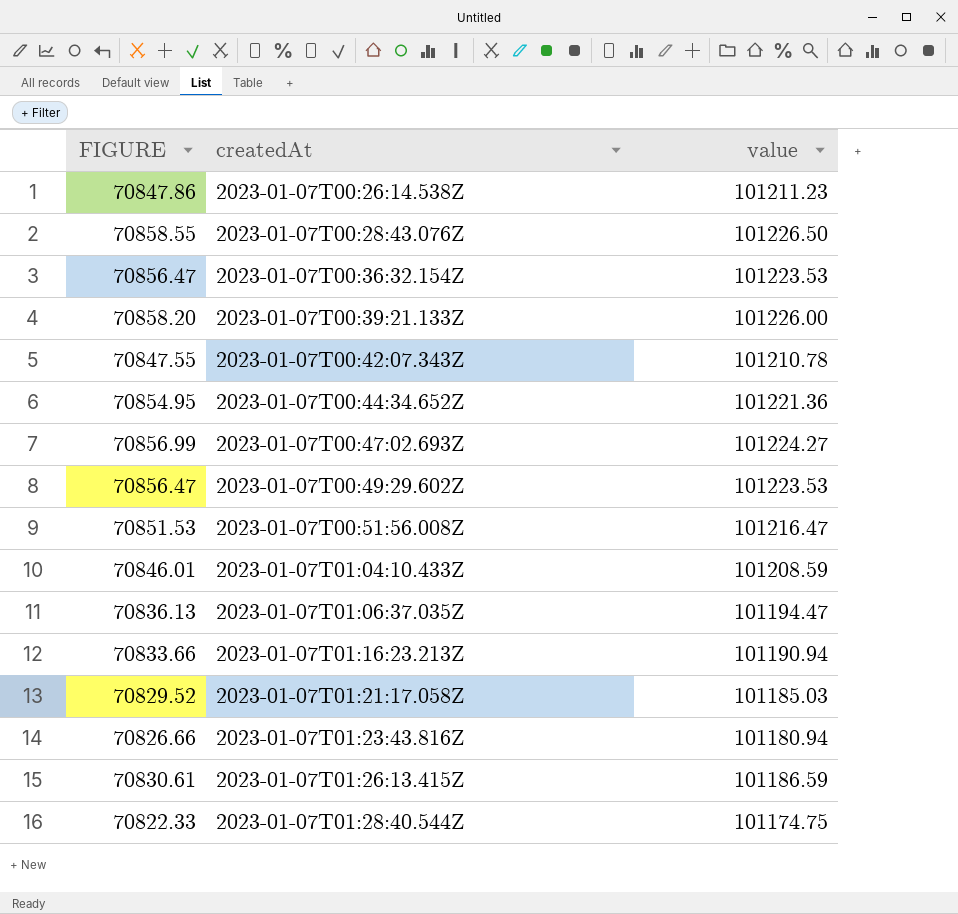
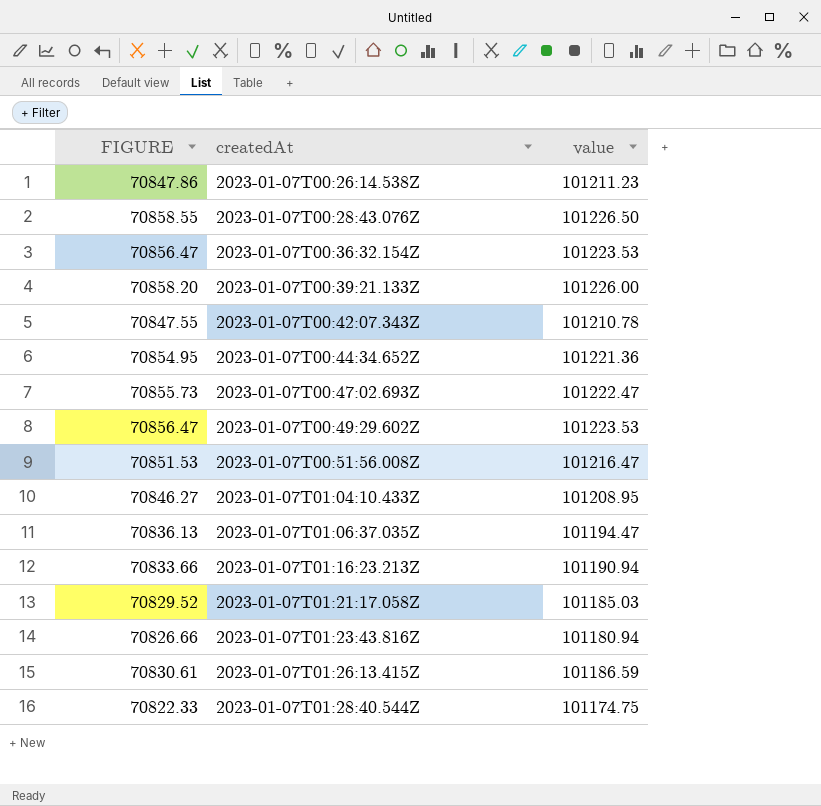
2023-01-07T00:47:02.693Z | FIGURE: 70856.99 -> 70855.73
2023-01-07T00:47:02.693Z | value: 101224.27 -> 101222.47
2023-01-07T01:04:10.433Z | FIGURE: 70846.01 -> 70846.27
2023-01-07T01:04:10.433Z | value: 101208.59 -> 101208.95

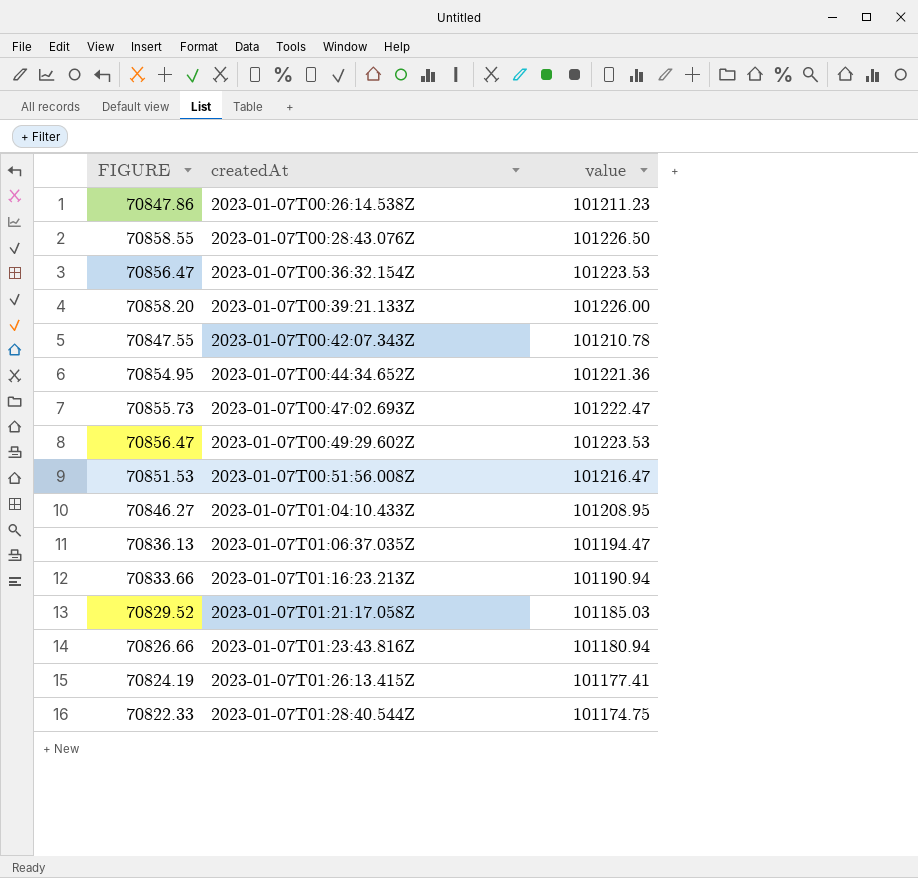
2023-01-07T01:26:13.415Z | FIGURE: 70830.61 -> 70824.19
2023-01-07T01:26:13.415Z | value: 101186.59 -> 101177.41

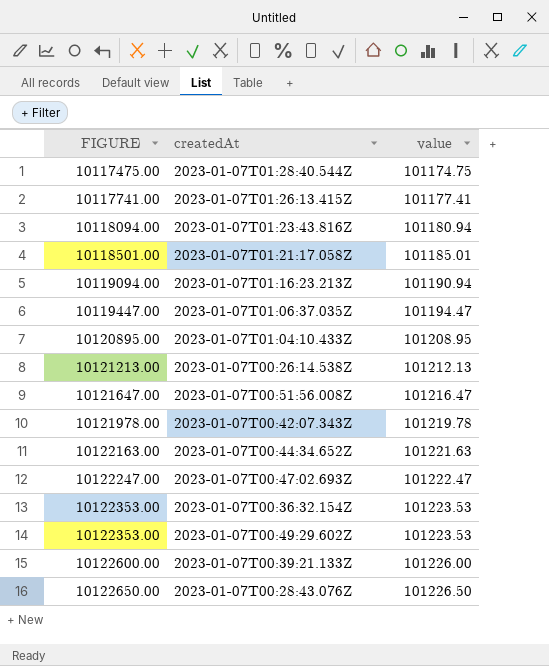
row order: createdAt ascending -> FIGURE ascending
column FIGURE | formula: [value] * 0.7 -> [value] * 100
2023-01-07T01:21:17.058Z | value: 101185.03 -> 101185.01
2023-01-07T00:26:14.538Z | value: 101211.23 -> 101212.13
2023-01-07T00:42:07.343Z | value: 101210.78 -> 101219.78
2023-01-07T00:44:34.652Z | value: 101221.36 -> 101221.63

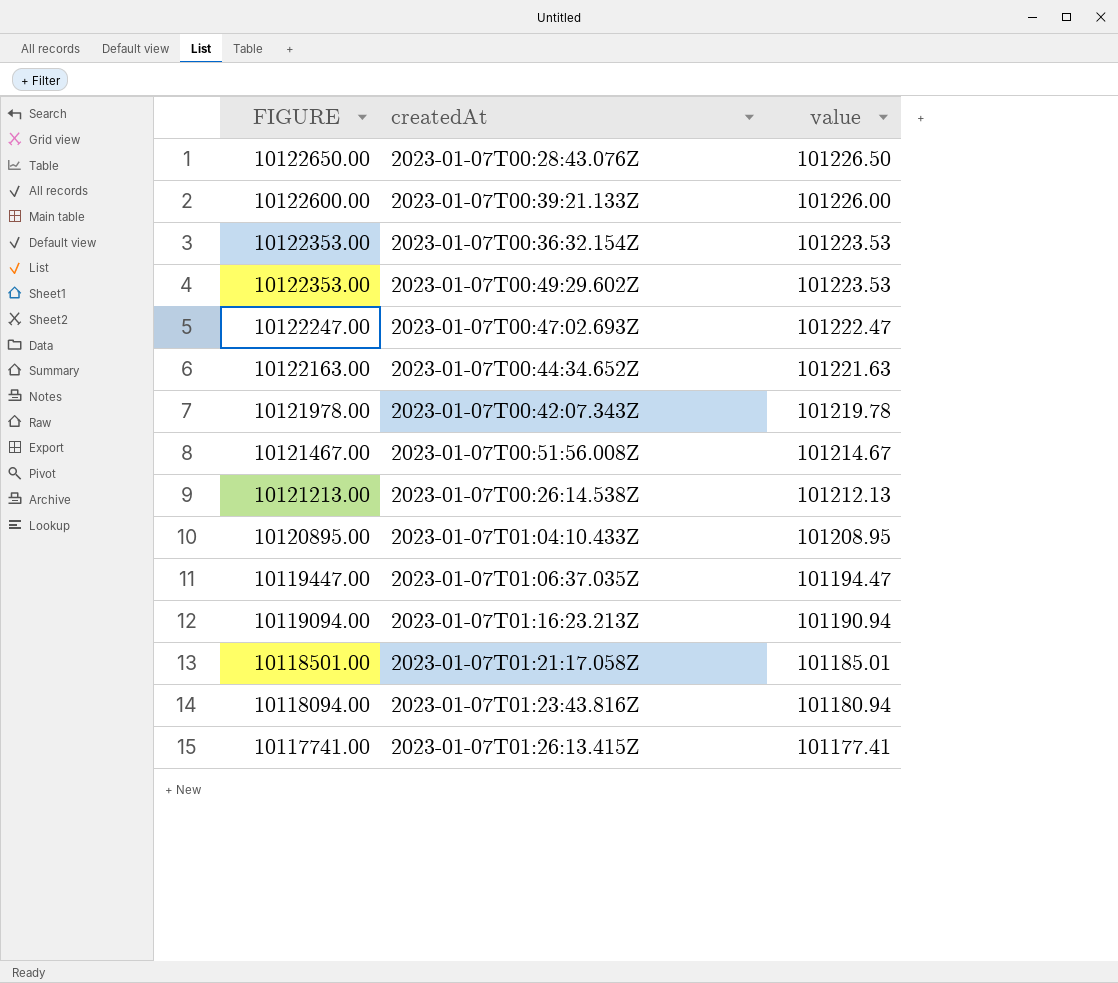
row order: FIGURE ascending -> FIGURE descending
row 2023-01-07T01:28:40.544Z: 10117475.00 | 101174.75 -> none
2023-01-07T00:51:56.008Z | FIGURE: 10121647.00 -> 10121467.00
2023-01-07T00:51:56.008Z | value: 101216.47 -> 101214.67

